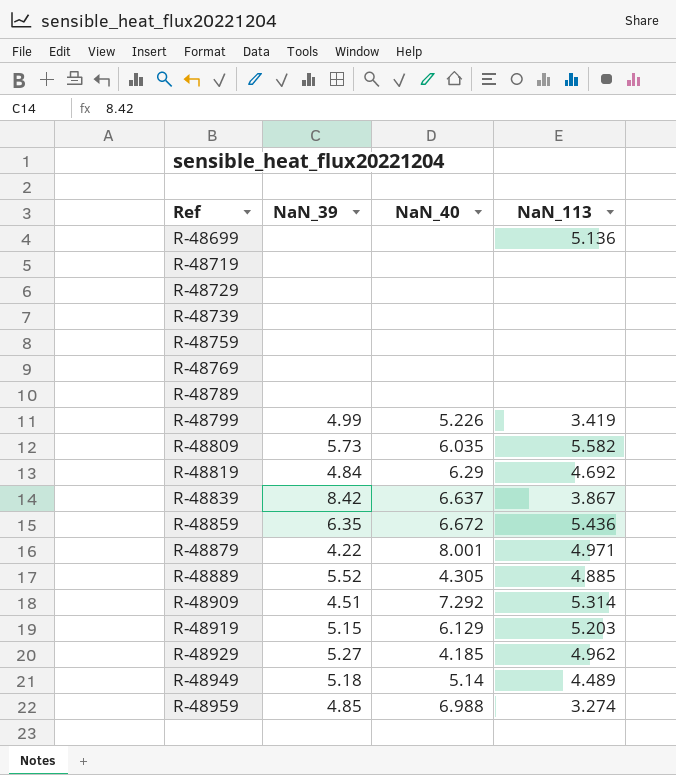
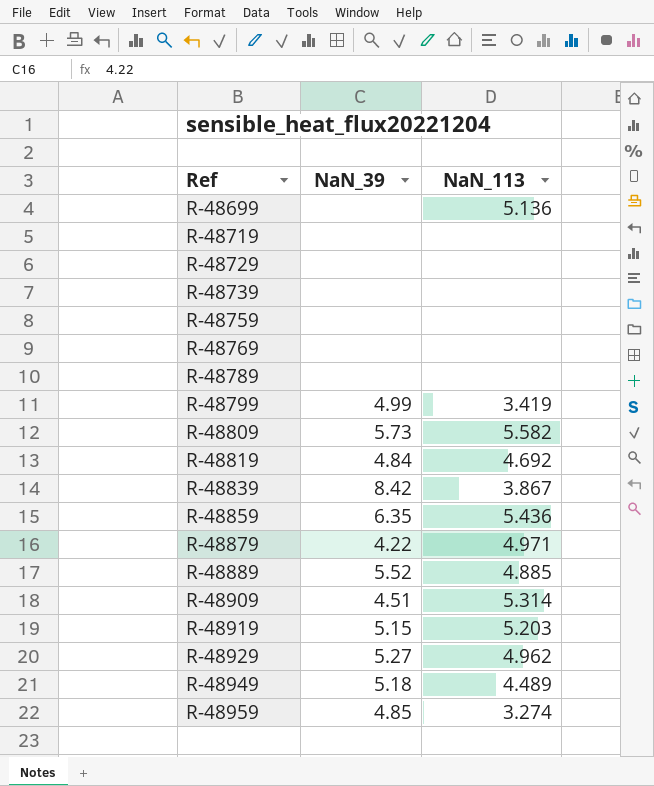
column NaN_40 | position: 3 -> none

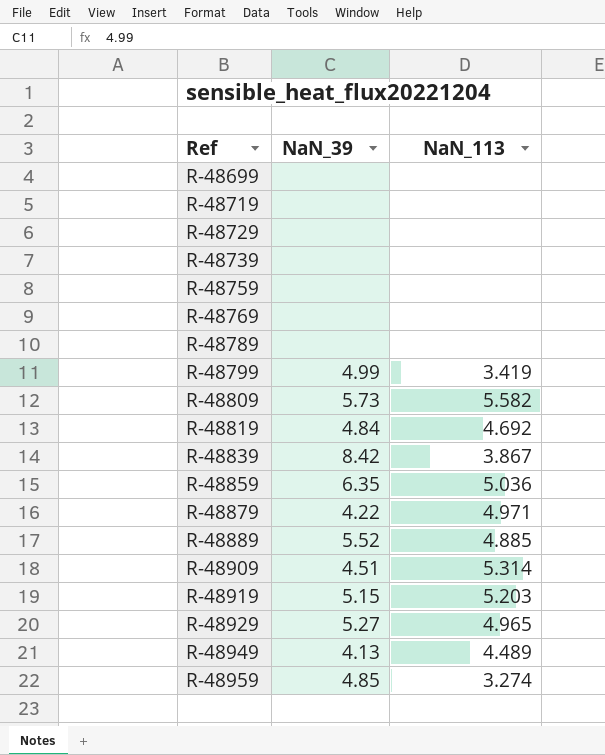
R-48699 | NaN_113: 5.136 -> none
R-48859 | NaN_113: 5.436 -> 5.036
R-48929 | NaN_113: 4.962 -> 4.965
R-48949 | NaN_39: 5.18 -> 4.13

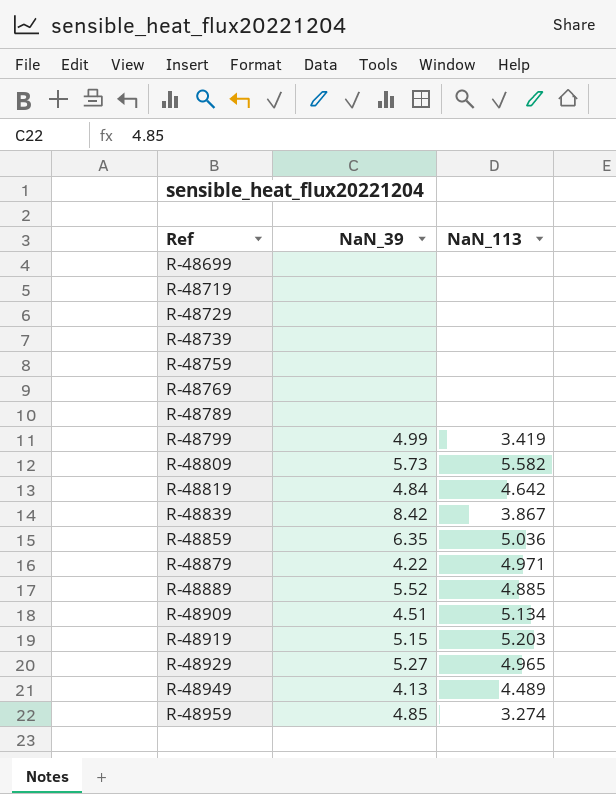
R-48819 | NaN_113: 4.692 -> 4.642
R-48909 | NaN_113: 5.314 -> 5.134

